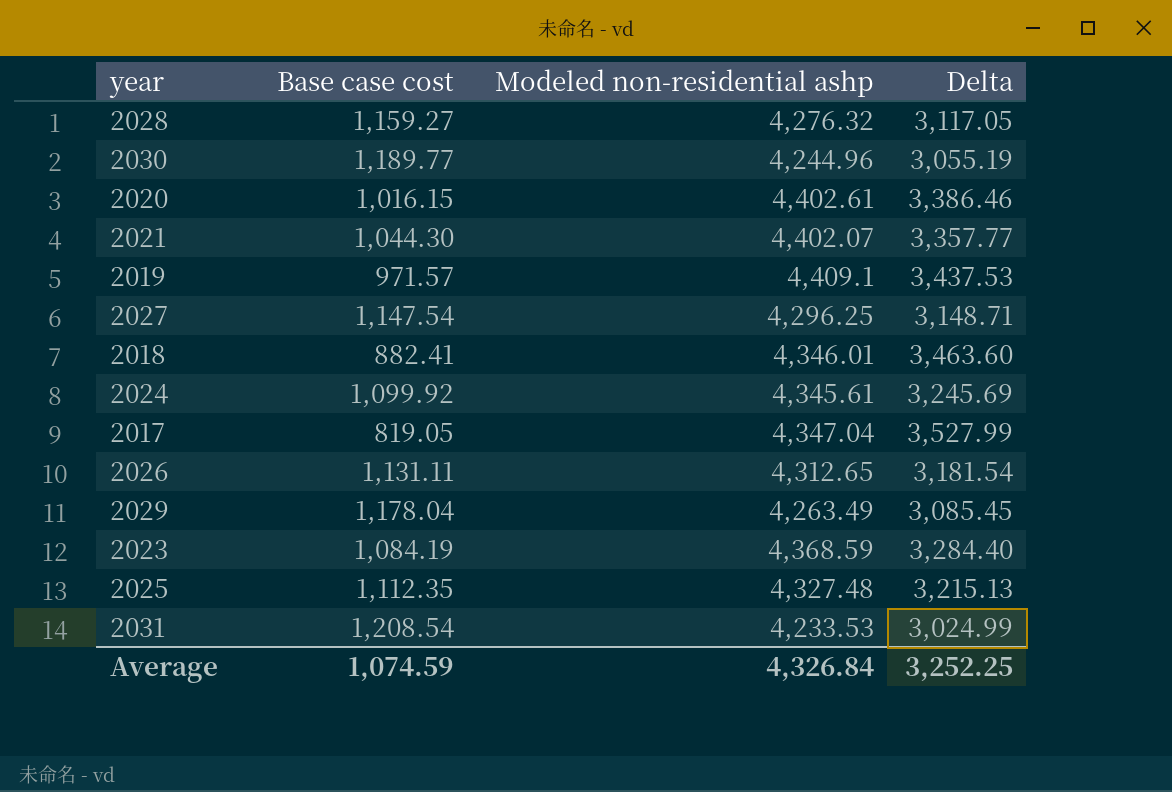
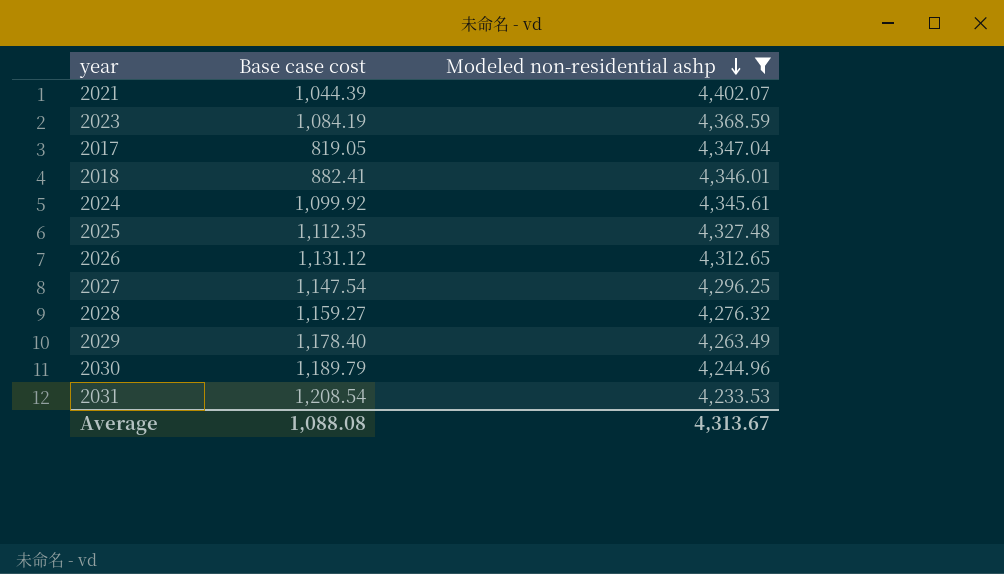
filter: none -> Modeled non-residential ashp <= 4,402.07
row order: none -> Modeled non-residential ashp descending
column Delta | formula: [Modeled non-residential ashp] - [Base case cost] -> none
2021 | Base case cost: 1,044.30 -> 1,044.39
2026 | Base case cost: 1,131.11 -> 1,131.12
2029 | Base case cost: 1,178.04 -> 1,178.40
2030 | Base case cost: 1,189.77 -> 1,189.79
Average | Base case cost: 1,074.59 -> 1,088.08
Average | Modeled non-residential ashp: 4,326.84 -> 4,313.67

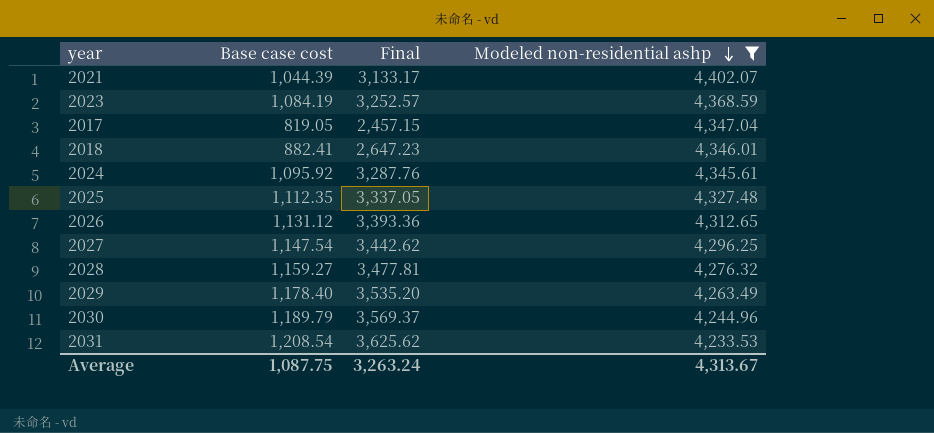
column Final | formula: none -> [Base case cost] * 3
2024 | Base case cost: 1,099.92 -> 1,095.92
Average | Base case cost: 1,088.08 -> 1,087.75

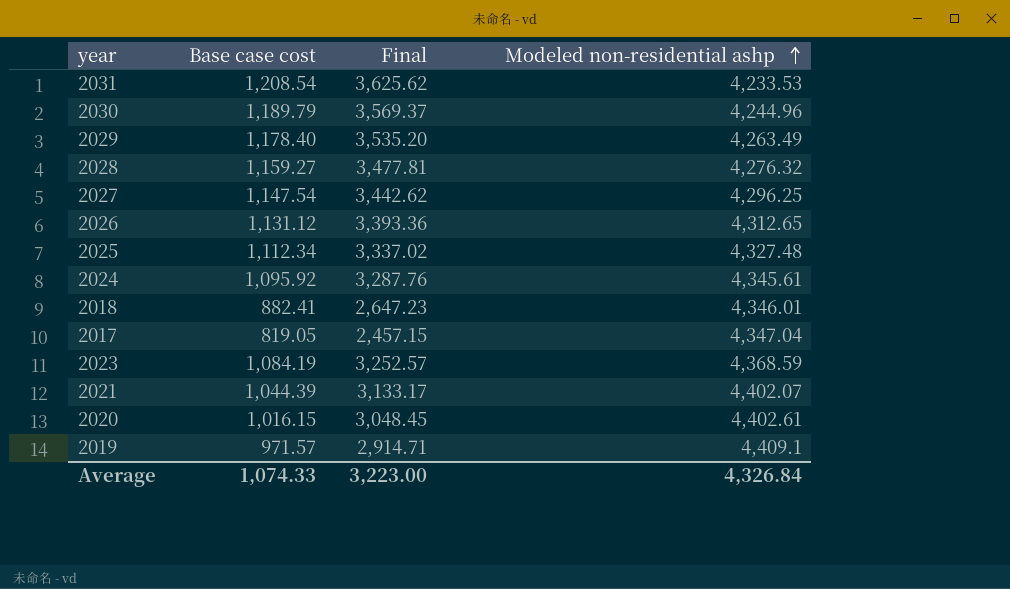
filter: Modeled non-residential ashp <= 4,402.07 -> none
row order: Modeled non-residential ashp descending -> Modeled non-residential ashp ascending
2025 | Base case cost: 1,112.35 -> 1,112.34
2025 | Final: 3,337.05 -> 3,337.02
Average | Base case cost: 1,087.75 -> 1,074.33
Average | Final: 3,263.24 -> 3,223.00
Average | Modeled non-residential ashp: 4,313.67 -> 4,326.84

